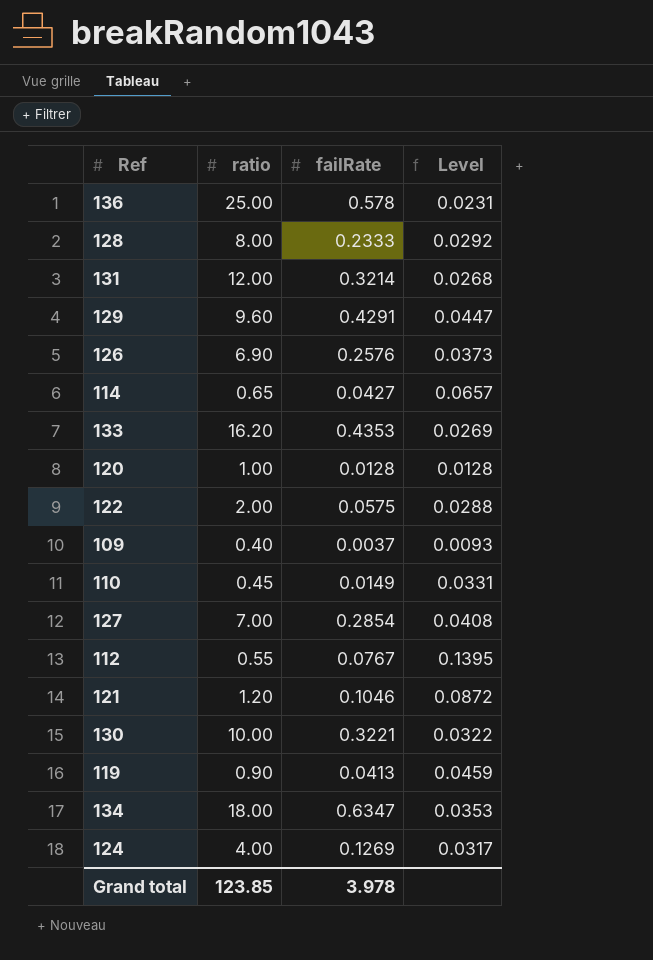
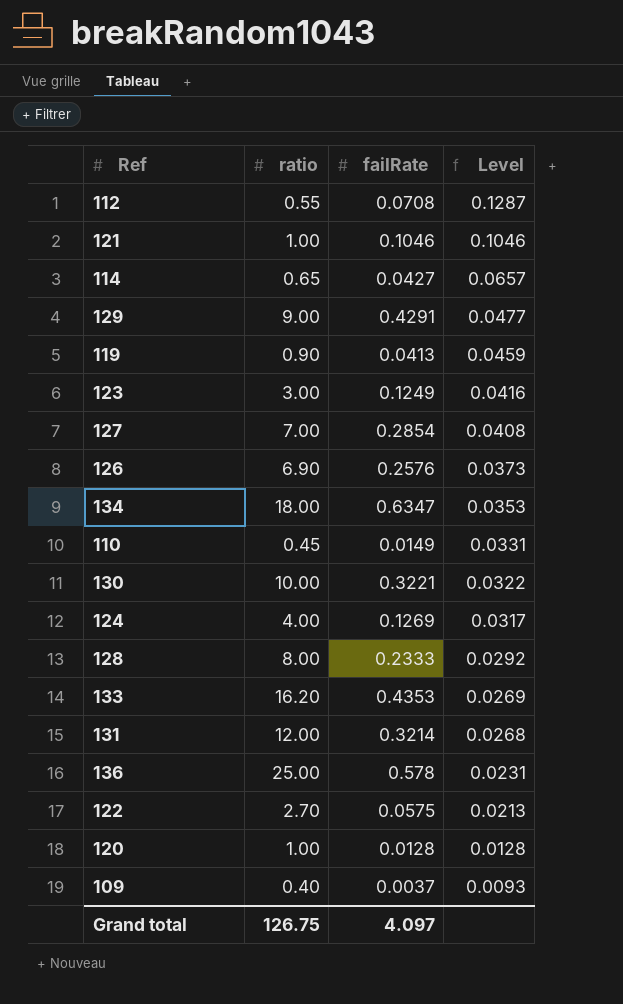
row order: none -> Level descending
112 | failRate: 0.0767 -> 0.0708
112 | Level: 0.1395 -> 0.1287
121 | ratio: 1.20 -> 1.00
121 | Level: 0.0872 -> 0.1046
129 | ratio: 9.60 -> 9.00
129 | Level: 0.0447 -> 0.0477
row 123: none -> 3.00 | 0.1249 | 0.0416
122 | ratio: 2.00 -> 2.70
122 | Level: 0.0288 -> 0.0213
Grand total | ratio: 123.85 -> 126.75
Grand total | failRate: 3.978 -> 4.097

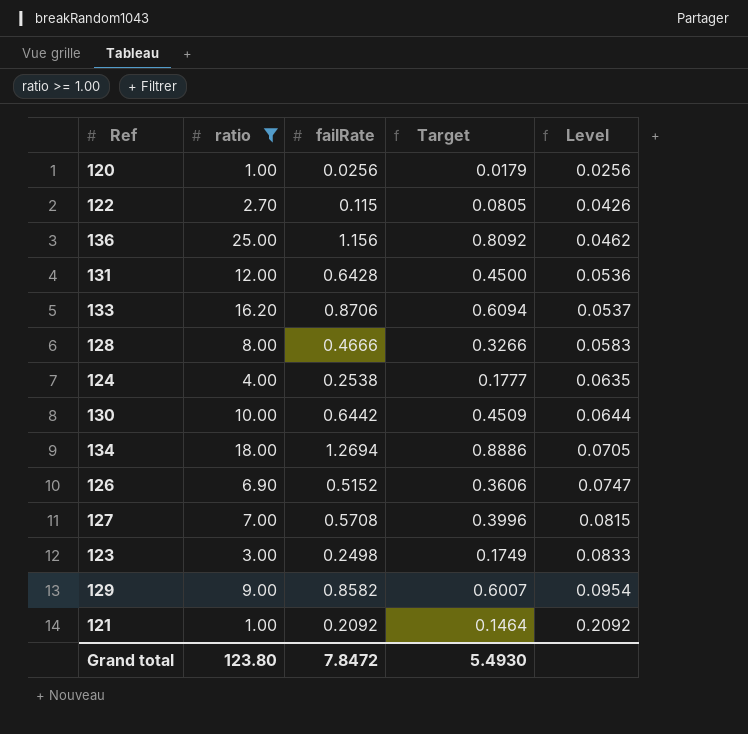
filter: none -> ratio >= 1.00
row order: Level descending -> Level ascending
column Target | formula: none -> [failRate] * 0.7
120 | failRate: 0.0128 -> 0.0256
120 | Level: 0.0128 -> 0.0256
122 | failRate: 0.0575 -> 0.115
122 | Level: 0.0213 -> 0.0426
136 | failRate: 0.578 -> 1.156
136 | Level: 0.0231 -> 0.0462
131 | failRate: 0.3214 -> 0.6428
131 | Level: 0.0268 -> 0.0536
133 | failRate: 0.4353 -> 0.8706
133 | Level: 0.0269 -> 0.0537
128 | failRate: 0.2333 -> 0.4666
128 | Level: 0.0292 -> 0.0583
124 | failRate: 0.1269 -> 0.2538
124 | Level: 0.0317 -> 0.0635
130 | failRate: 0.3221 -> 0.6442
130 | Level: 0.0322 -> 0.0644
134 | failRate: 0.6347 -> 1.2694
134 | Level: 0.0353 -> 0.0705
126 | failRate: 0.2576 -> 0.5152
126 | Level: 0.0373 -> 0.0747
127 | failRate: 0.2854 -> 0.5708
127 | Level: 0.0408 -> 0.0815
123 | failRate: 0.1249 -> 0.2498
123 | Level: 0.0416 -> 0.0833
129 | failRate: 0.4291 -> 0.8582
129 | Level: 0.0477 -> 0.0954
121 | failRate: 0.1046 -> 0.2092
121 | Level: 0.1046 -> 0.2092
Grand total | ratio: 126.75 -> 123.80
Grand total | failRate: 4.097 -> 7.8472

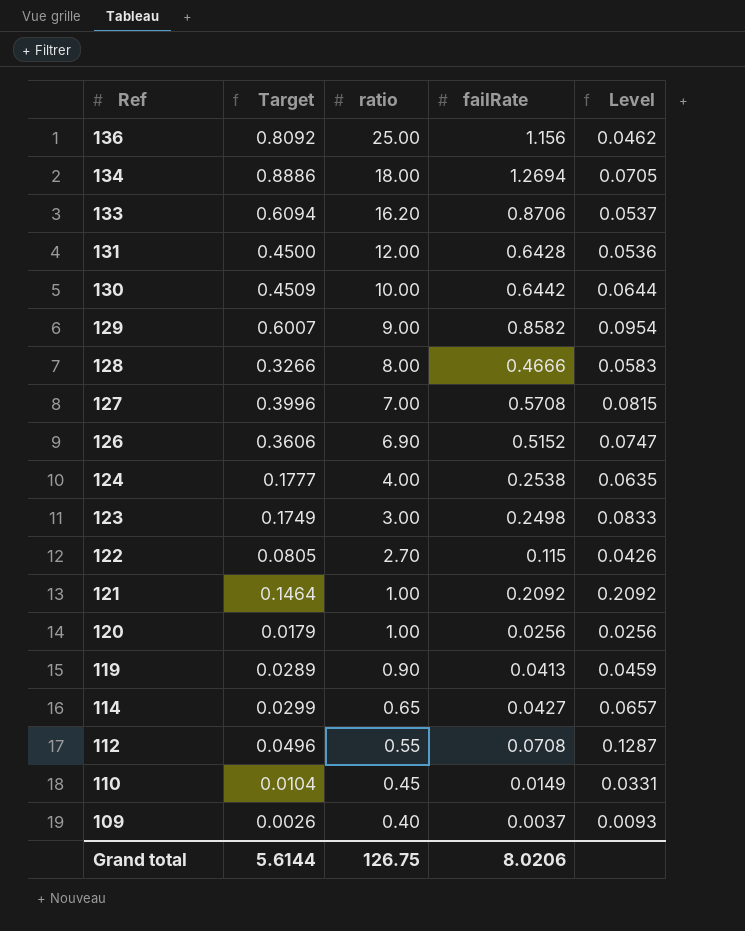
filter: ratio >= 1.00 -> none
row order: Level ascending -> Ref descending
column Target | position: 4 -> 2
Grand total | Target: 5.4930 -> 5.6144
Grand total | ratio: 123.80 -> 126.75
Grand total | failRate: 7.8472 -> 8.0206

